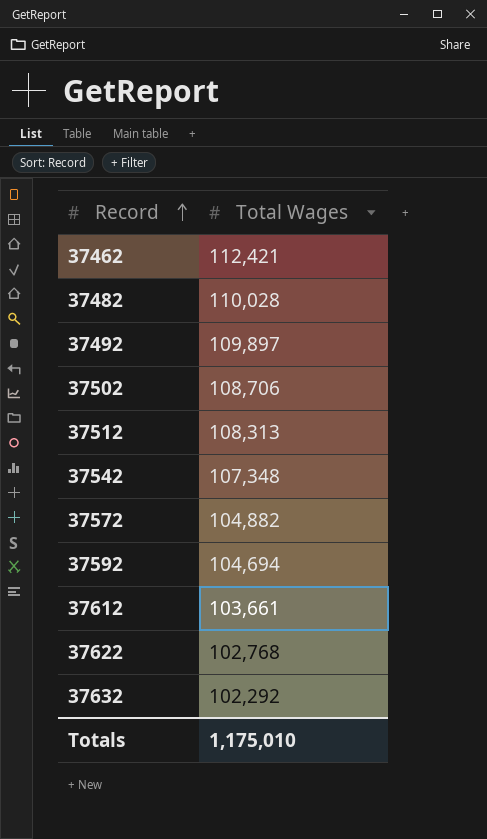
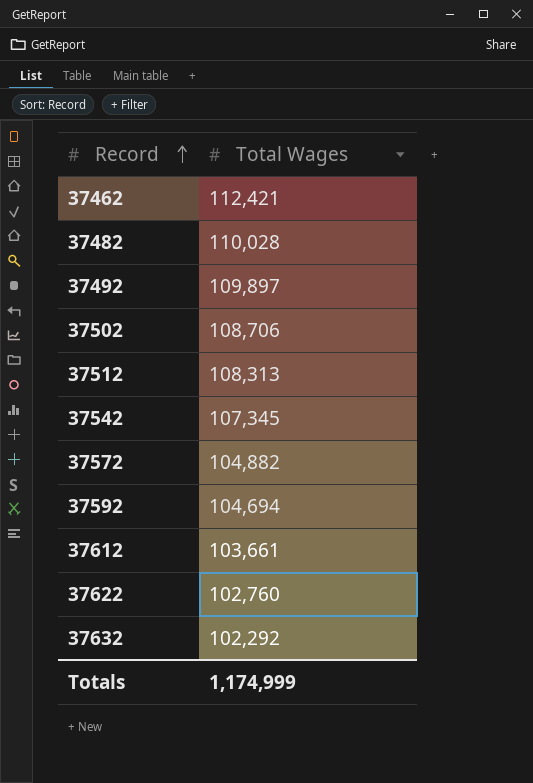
37542 | Total Wages: 107,348 -> 107,345
37622 | Total Wages: 102,768 -> 102,760
Totals | Total Wages: 1,175,010 -> 1,174,999

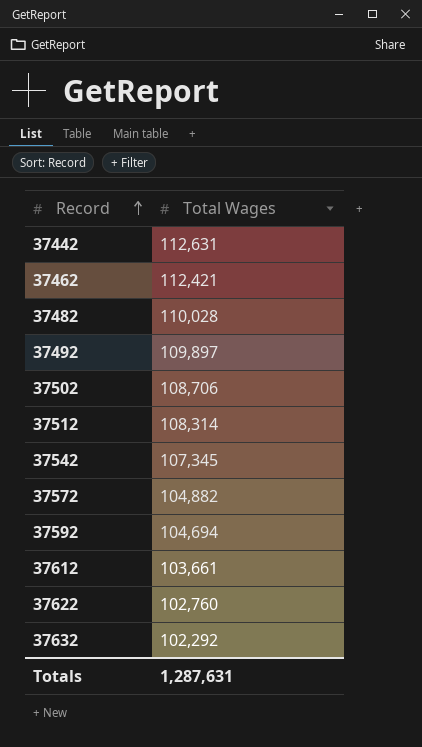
row 37442: none -> 112,631
37512 | Total Wages: 108,313 -> 108,314
Totals | Total Wages: 1,174,999 -> 1,287,631

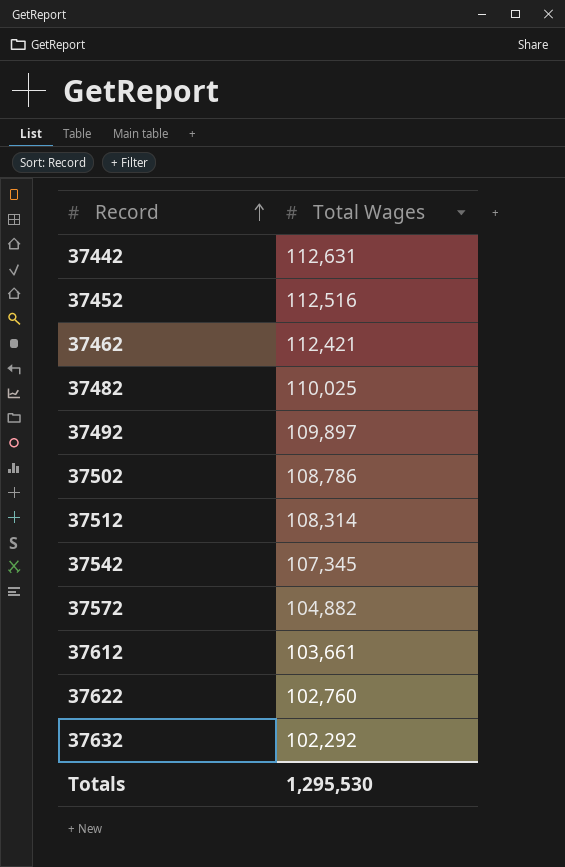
row 37592: 104,694 -> none
row 37452: none -> 112,516
37482 | Total Wages: 110,028 -> 110,025
37502 | Total Wages: 108,706 -> 108,786
Totals | Total Wages: 1,287,631 -> 1,295,530

